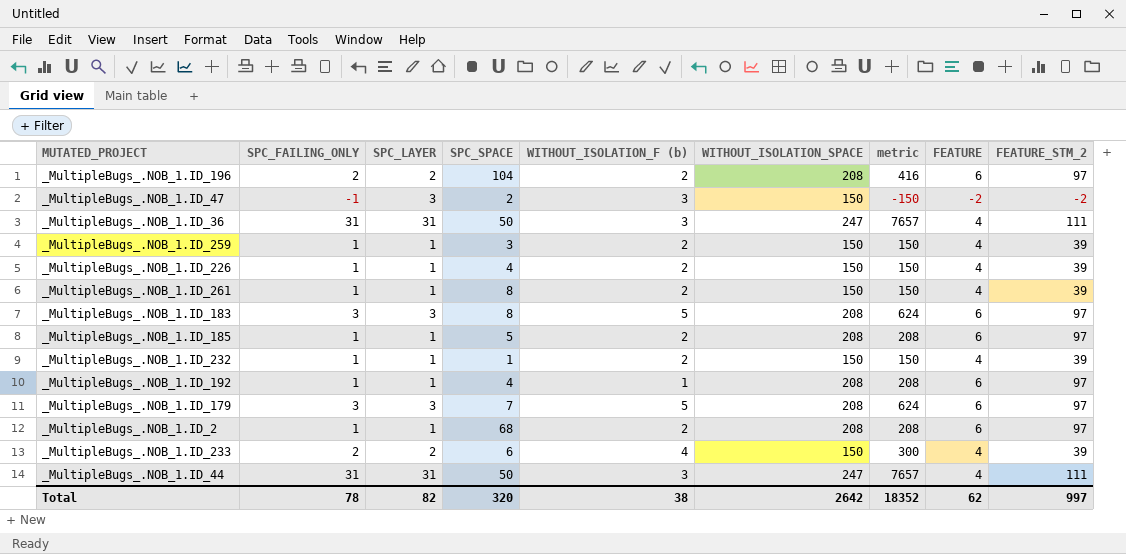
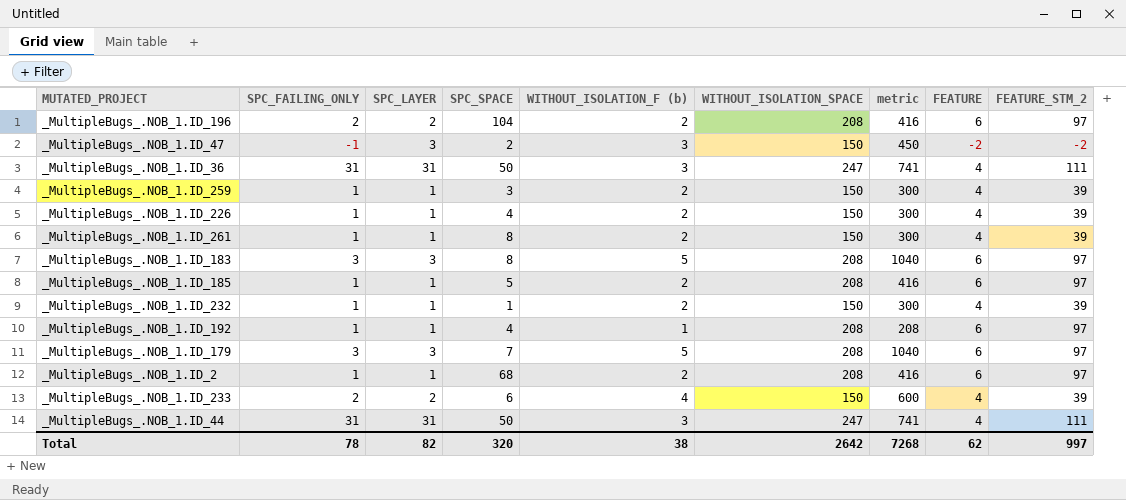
column metric | formula: [SPC_FAILING_ONLY] * [WITHOUT_ISOLATION_SPACE] -> [WITHOUT_ISOLATION_F (b)] * [WITHOUT_ISOLATION_SPACE]
Total | metric: 18352 -> 7268

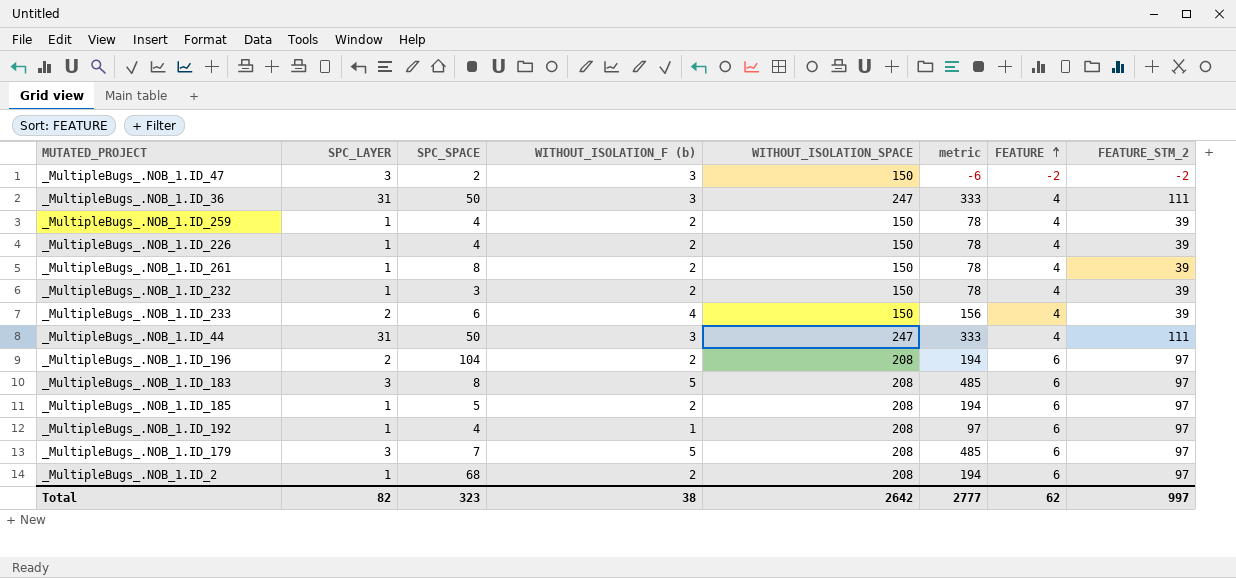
row order: none -> FEATURE ascending
column SPC_FAILING_ONLY | position: 2 -> none
column metric | formula: [WITHOUT_ISOLATION_F (b)] * [WITHOUT_ISOLATION_SPACE] -> [WITHOUT_ISOLATION_F (b)] * [FEATURE_STM_2]
_MultipleBugs_.NOB_1.ID_259 | SPC_SPACE: 3 -> 4
_MultipleBugs_.NOB_1.ID_232 | SPC_SPACE: 1 -> 3
Total | SPC_SPACE: 320 -> 323
Total | metric: 7268 -> 2777

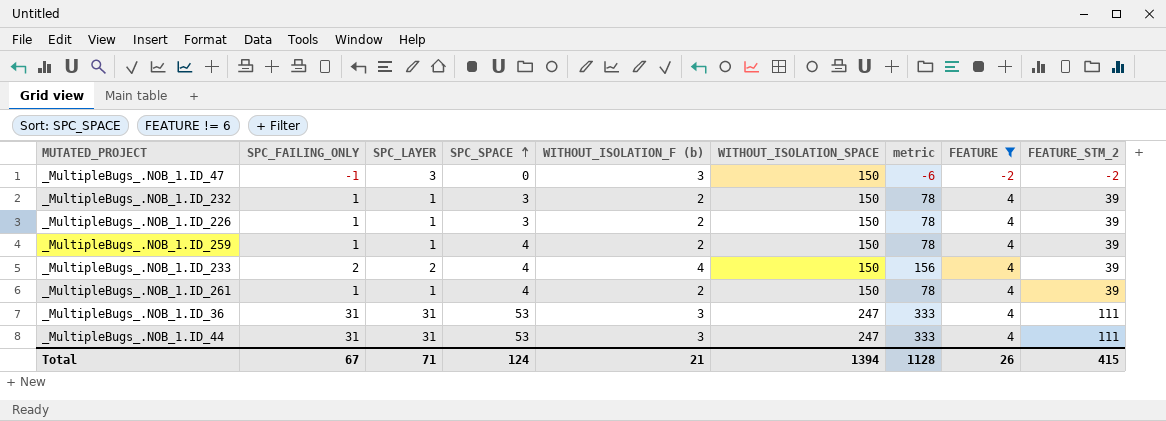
filter: none -> FEATURE != 6
row order: FEATURE ascending -> SPC_SPACE ascending
column SPC_FAILING_ONLY | position: none -> 2
_MultipleBugs_.NOB_1.ID_47 | SPC_SPACE: 2 -> 0
_MultipleBugs_.NOB_1.ID_226 | SPC_SPACE: 4 -> 3
_MultipleBugs_.NOB_1.ID_233 | SPC_SPACE: 6 -> 4
_MultipleBugs_.NOB_1.ID_261 | SPC_SPACE: 8 -> 4
_MultipleBugs_.NOB_1.ID_36 | SPC_SPACE: 50 -> 53
_MultipleBugs_.NOB_1.ID_44 | SPC_SPACE: 50 -> 53
Total | SPC_LAYER: 82 -> 71
Total | SPC_SPACE: 323 -> 124
Total | WITHOUT_ISOLATION_F (b): 38 -> 21
Total | WITHOUT_ISOLATION_SPACE: 2642 -> 1394
Total | metric: 2777 -> 1128
Total | FEATURE: 62 -> 26
Total | FEATURE_STM_2: 997 -> 415

